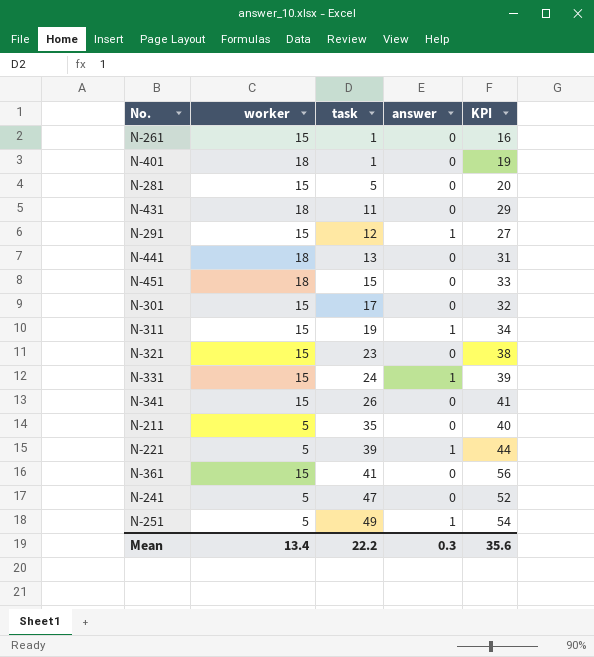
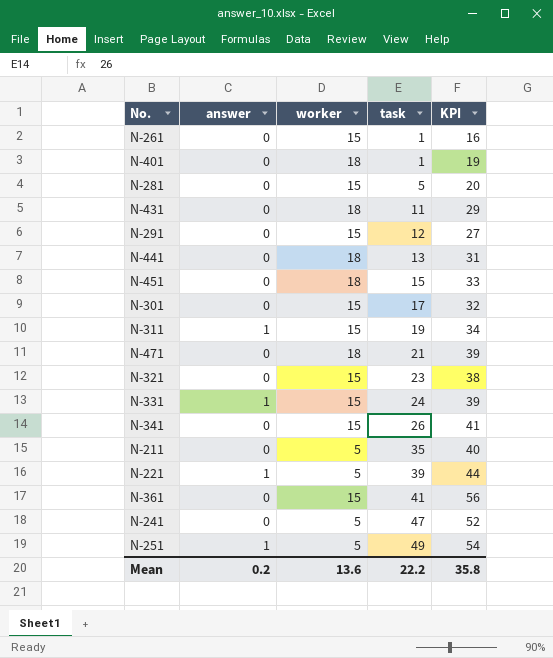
column answer | position: 4 -> 2
N-291 | answer: 1 -> 0
row N-471: none -> 0 | 18 | 21 | 39
Mean | answer: 0.3 -> 0.2
Mean | worker: 13.4 -> 13.6
Mean | KPI: 35.6 -> 35.8

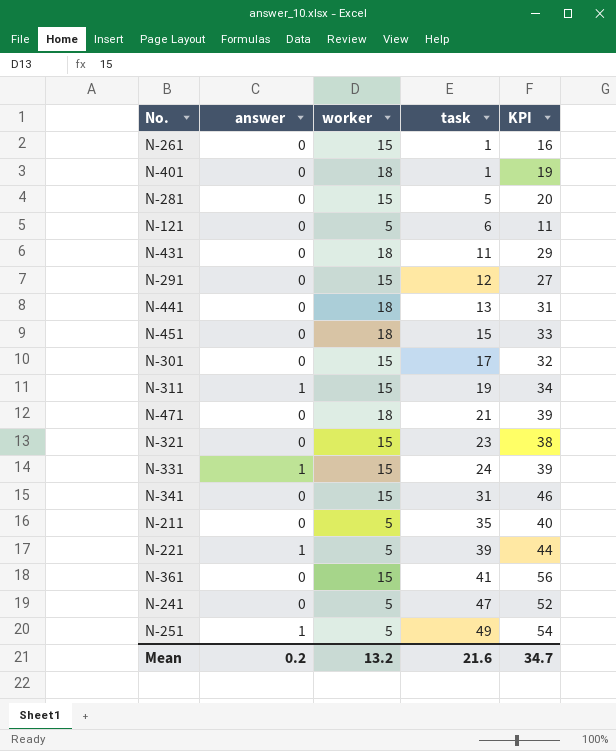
row N-121: none -> 0 | 5 | 6 | 11
N-341 | task: 26 -> 31
N-341 | KPI: 41 -> 46
Mean | worker: 13.6 -> 13.2
Mean | task: 22.2 -> 21.6
Mean | KPI: 35.8 -> 34.7

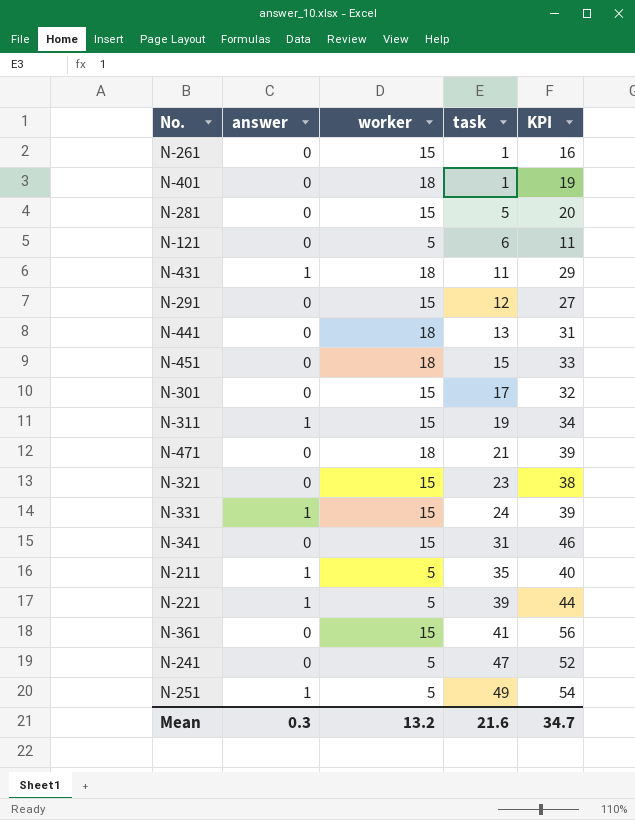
N-431 | answer: 0 -> 1
N-211 | answer: 0 -> 1
Mean | answer: 0.2 -> 0.3

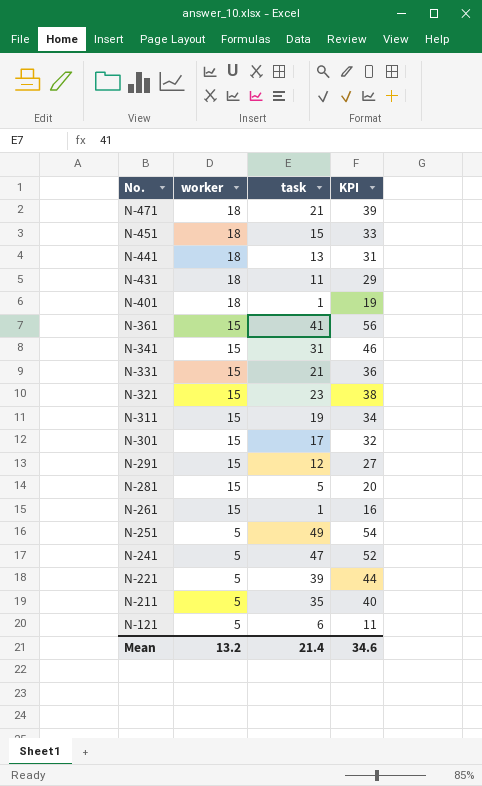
row order: task ascending -> No. descending
column answer | position: 2 -> none
N-331 | task: 24 -> 21
N-331 | KPI: 39 -> 36
Mean | task: 21.6 -> 21.4
Mean | KPI: 34.7 -> 34.6

